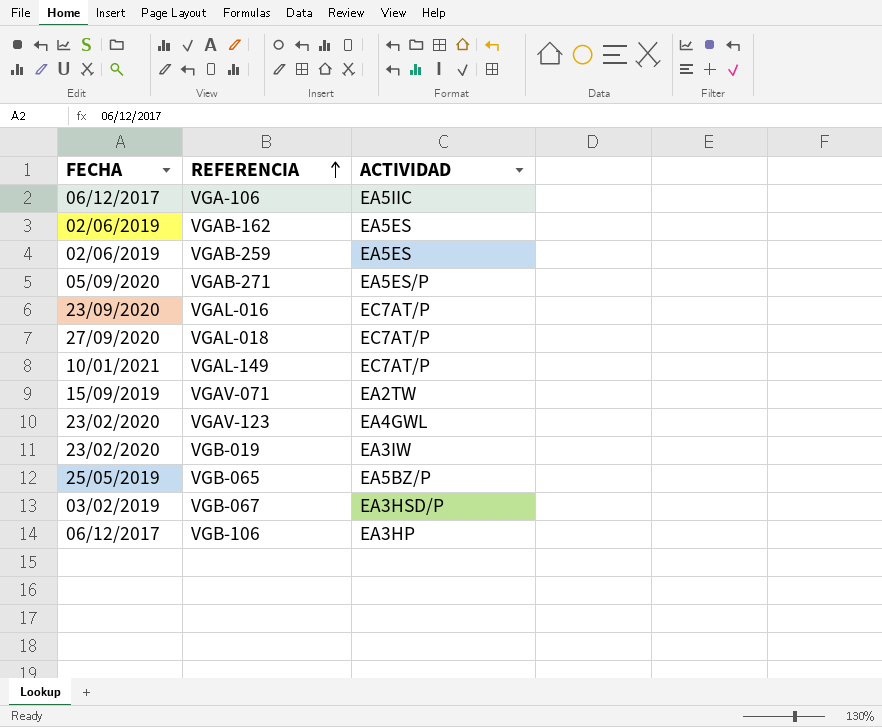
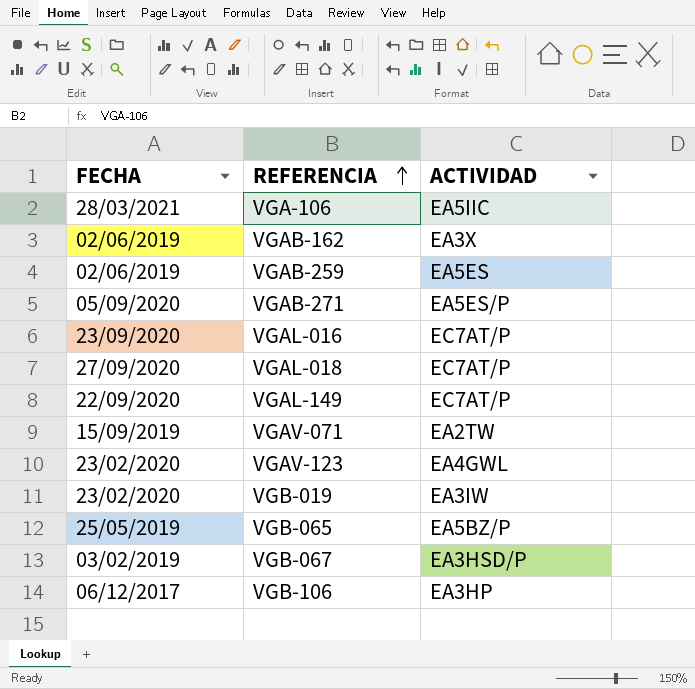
VGA-106 | FECHA: 06/12/2017 -> 28/03/2021
VGAB-162 | ACTIVIDAD: EA5ES -> EA3X
VGAL-149 | FECHA: 10/01/2021 -> 22/09/2020

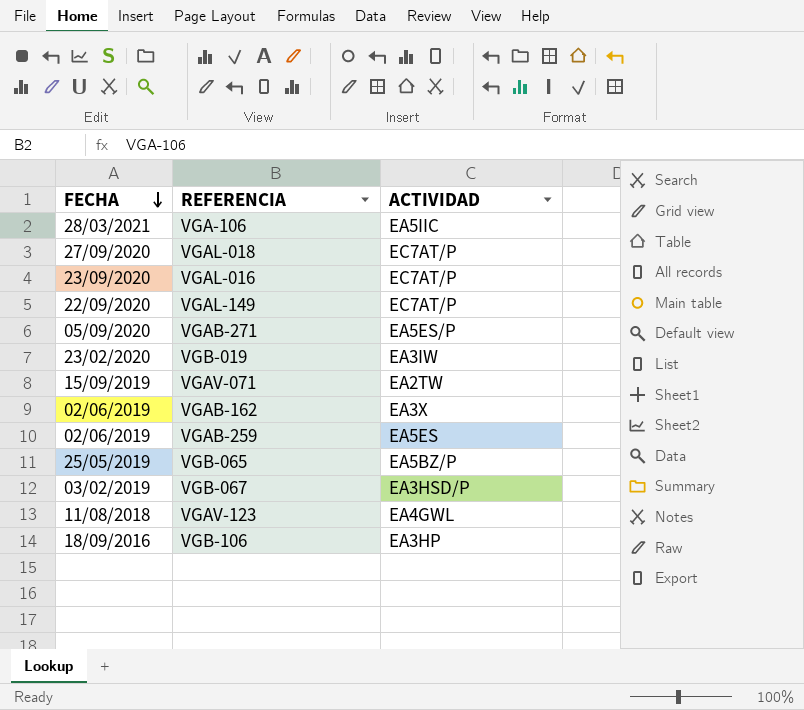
row order: REFERENCIA ascending -> FECHA descending
VGAV-123 | FECHA: 23/02/2020 -> 11/08/2018
VGB-106 | FECHA: 06/12/2017 -> 18/09/2016

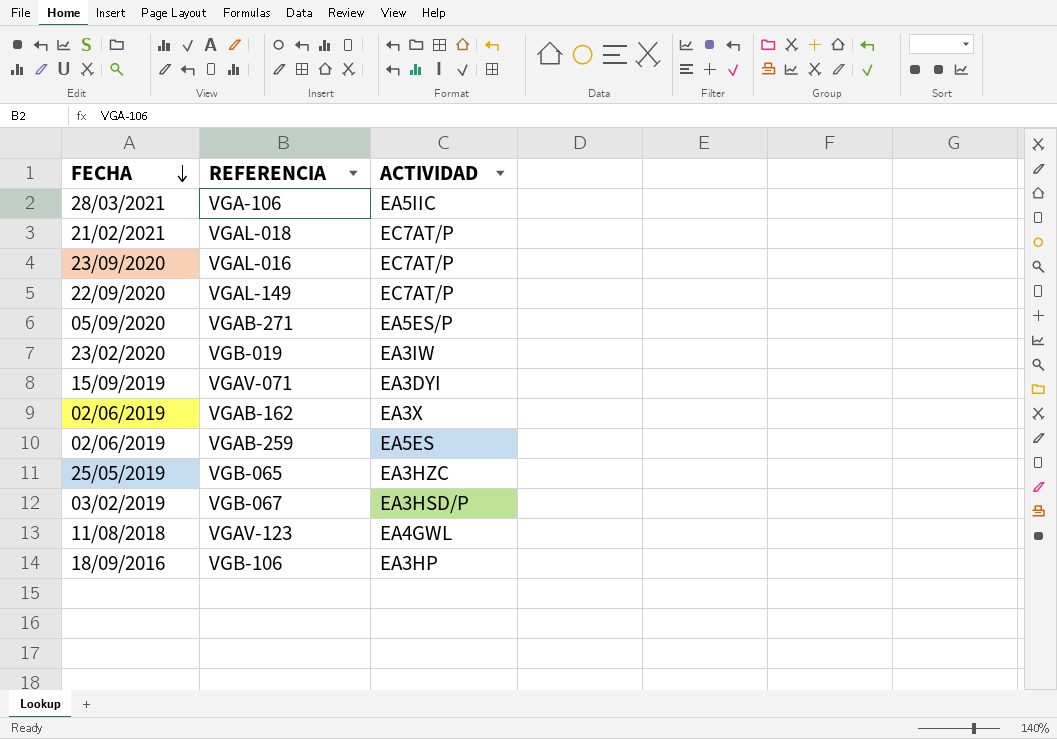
VGAL-018 | FECHA: 27/09/2020 -> 21/02/2021
VGAV-071 | ACTIVIDAD: EA2TW -> EA3DYI
VGB-065 | ACTIVIDAD: EA5BZ/P -> EA3HZC

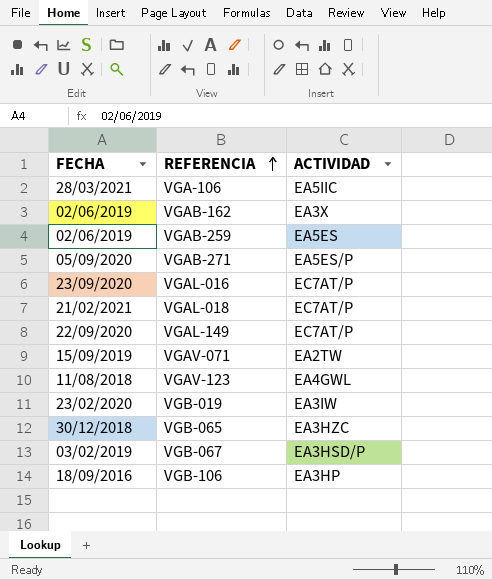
row order: FECHA descending -> REFERENCIA ascending
VGAV-071 | ACTIVIDAD: EA3DYI -> EA2TW
VGB-065 | FECHA: 25/05/2019 -> 30/12/2018

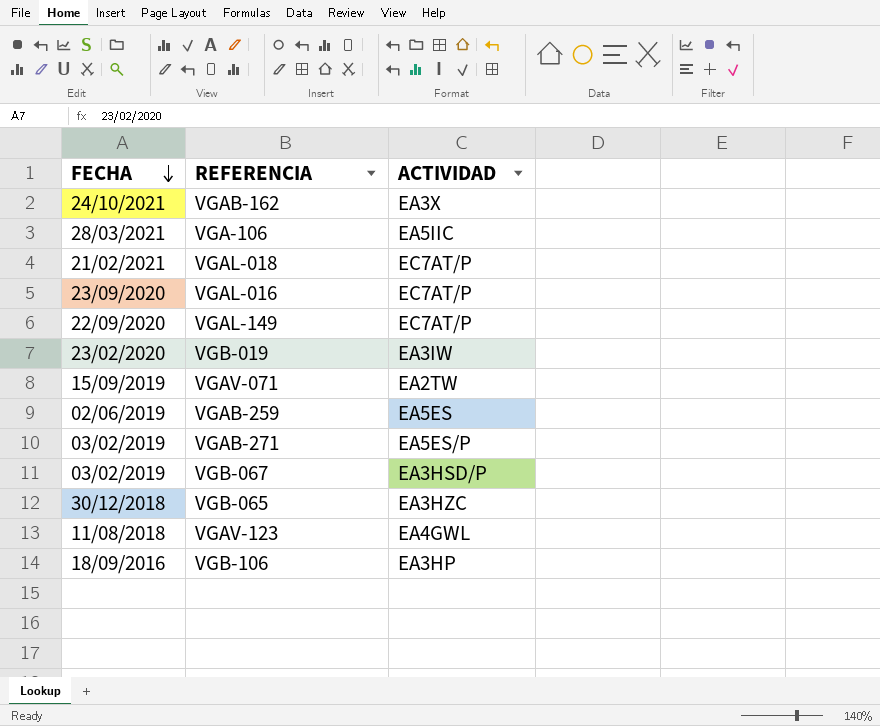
row order: REFERENCIA ascending -> FECHA descending
VGAB-162 | FECHA: 02/06/2019 -> 24/10/2021
VGAB-271 | FECHA: 05/09/2020 -> 03/02/2019

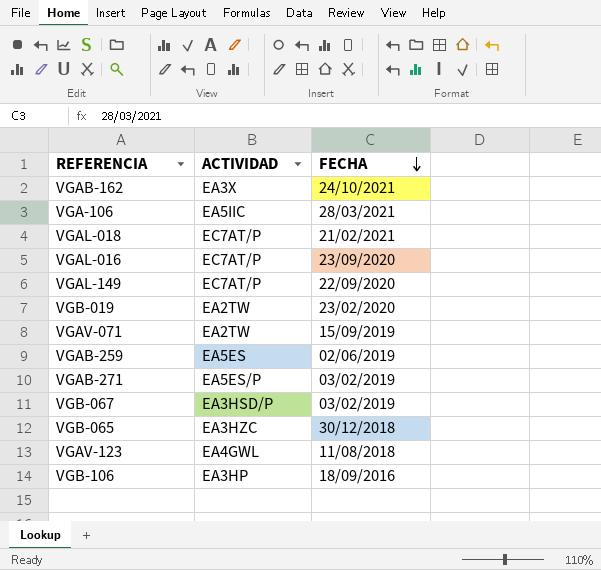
column FECHA | position: 1 -> 3
VGB-019 | ACTIVIDAD: EA3IW -> EA2TW

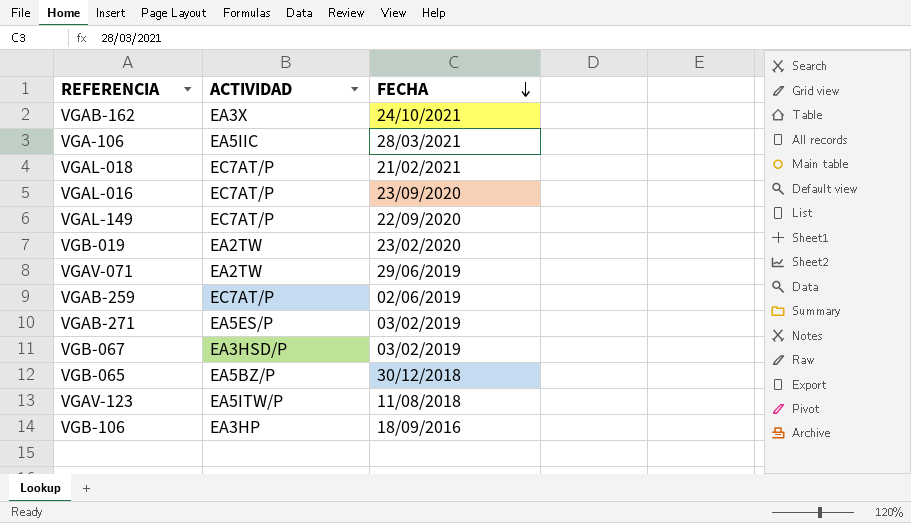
VGAV-071 | FECHA: 15/09/2019 -> 29/06/2019
VGAB-259 | ACTIVIDAD: EA5ES -> EC7AT/P
VGB-065 | ACTIVIDAD: EA3HZC -> EA5BZ/P
VGAV-123 | ACTIVIDAD: EA4GWL -> EA5ITW/P

